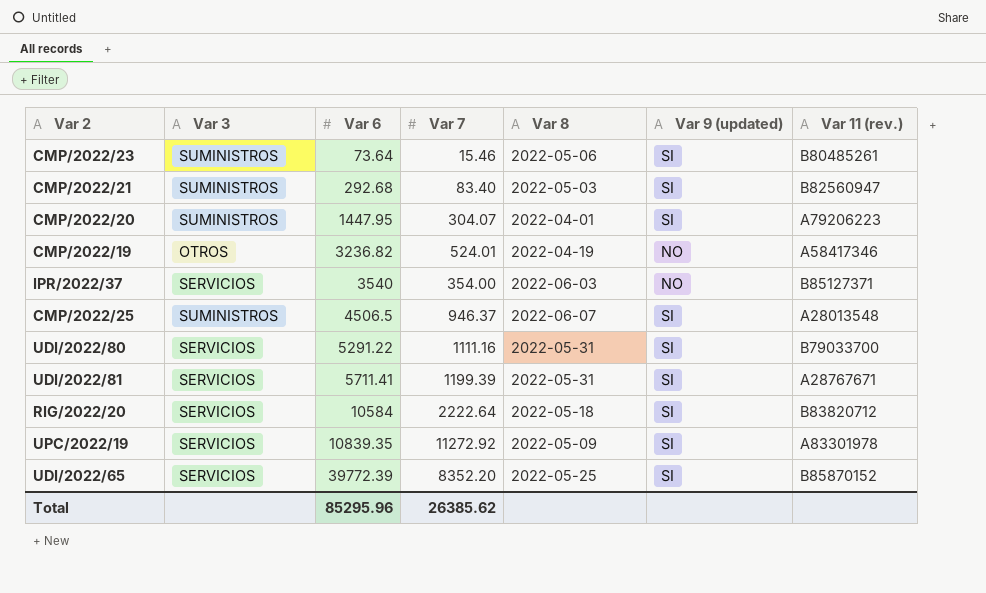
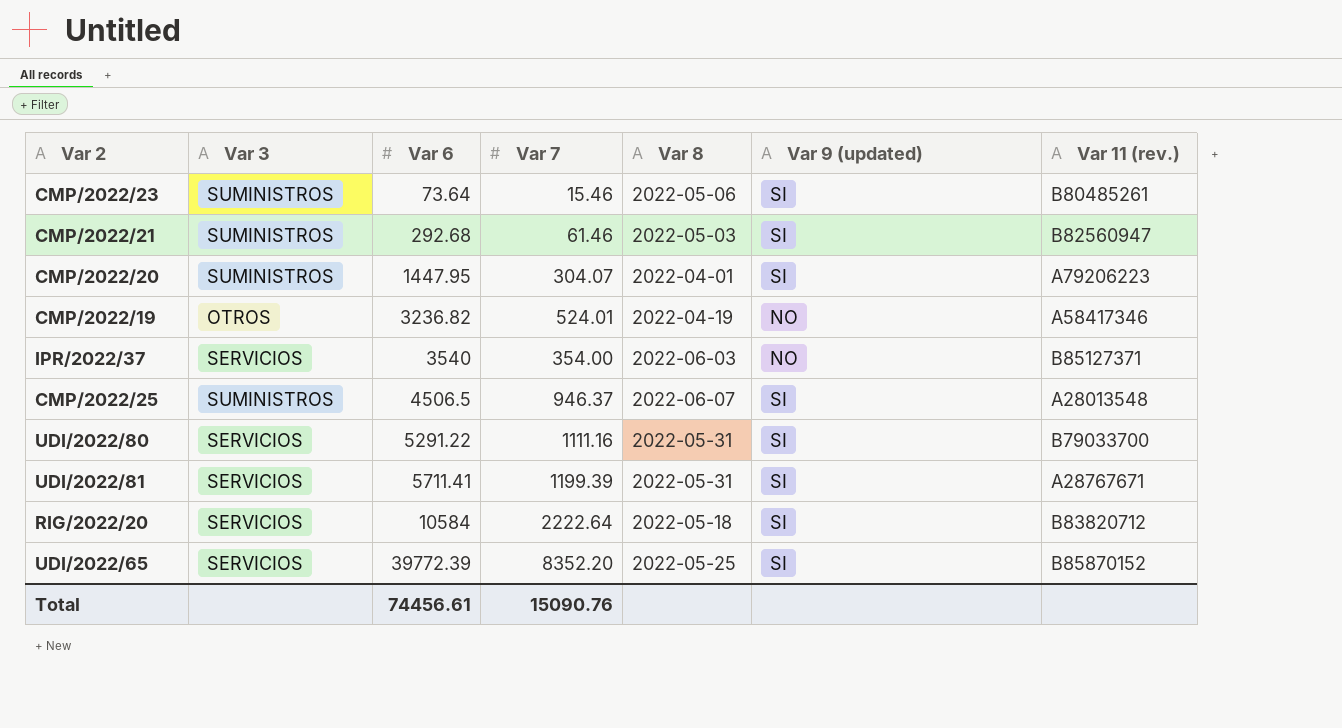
row UPC/2022/19: SERVICIOS | 10839.35 | 11272.92 | 2022-05-09 | SI | A83301978 -> none
CMP/2022/21 | Var 7: 83.40 -> 61.46
Total | Var 6: 85295.96 -> 74456.61
Total | Var 7: 26385.62 -> 15090.76

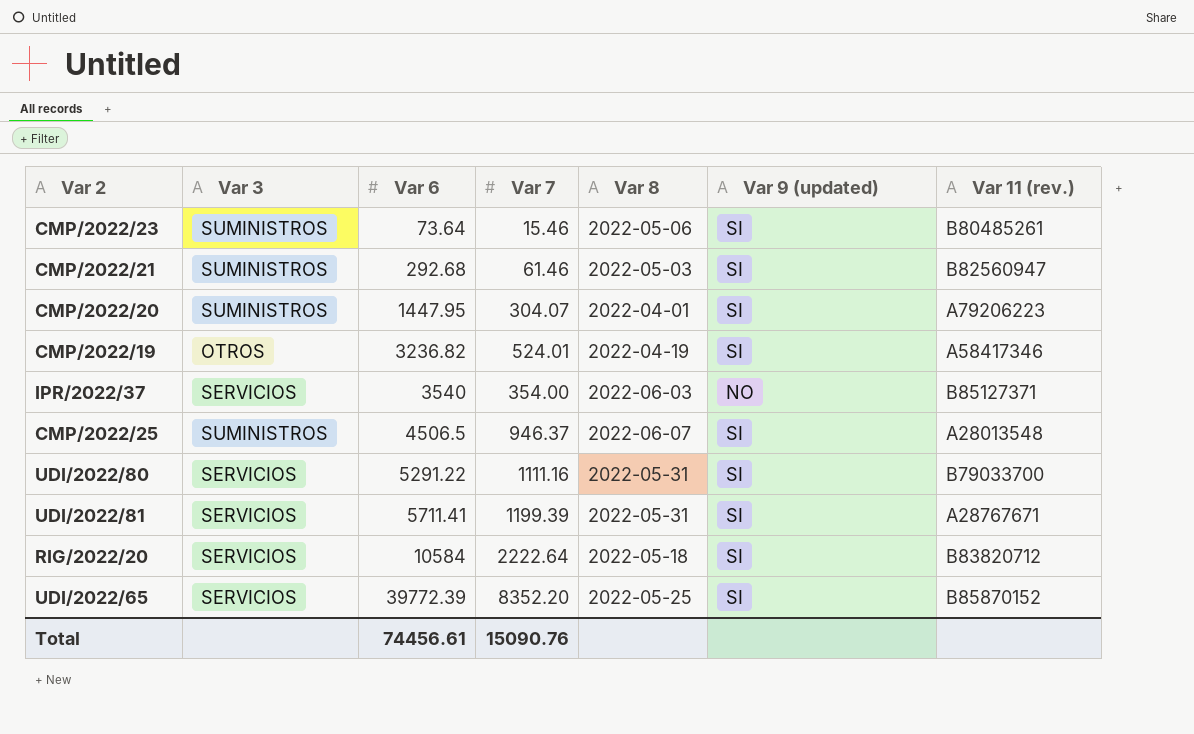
CMP/2022/19 | Var 9 (updated): NO -> SI

